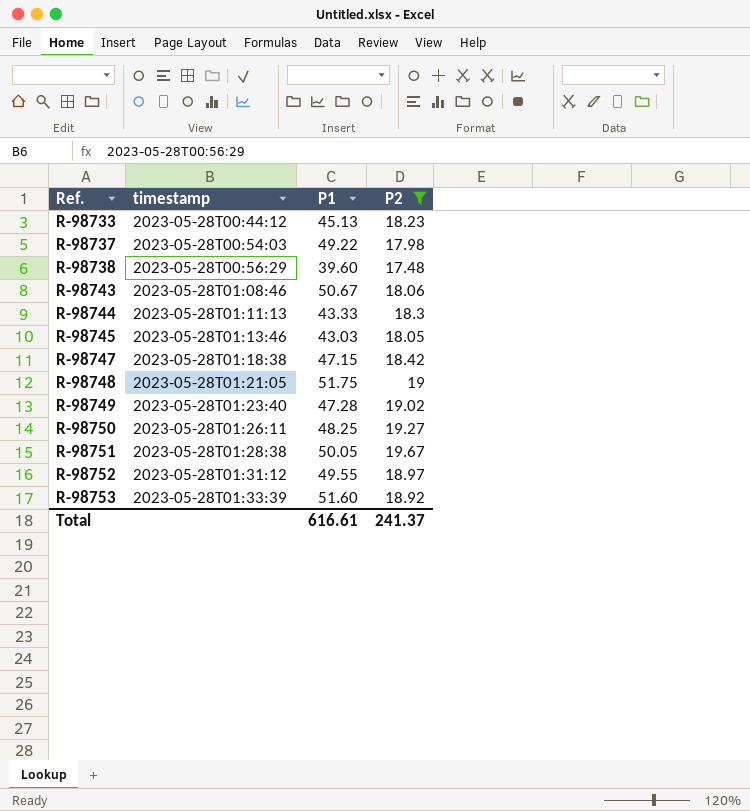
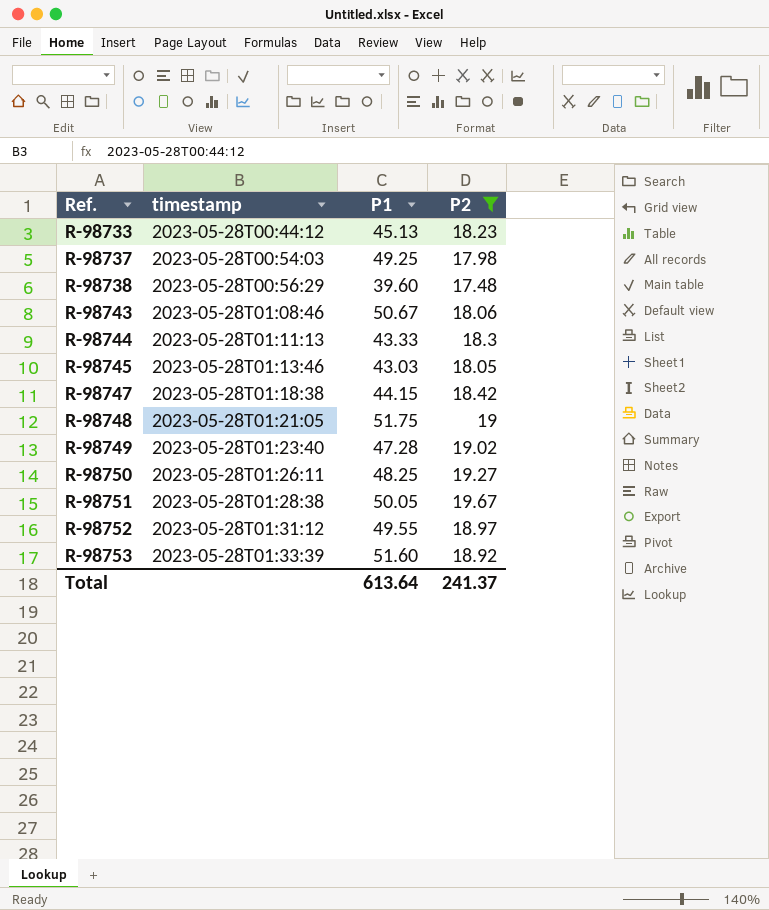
R-98737 | P1: 49.22 -> 49.25
R-98747 | P1: 47.15 -> 44.15
Total | P1: 616.61 -> 613.64

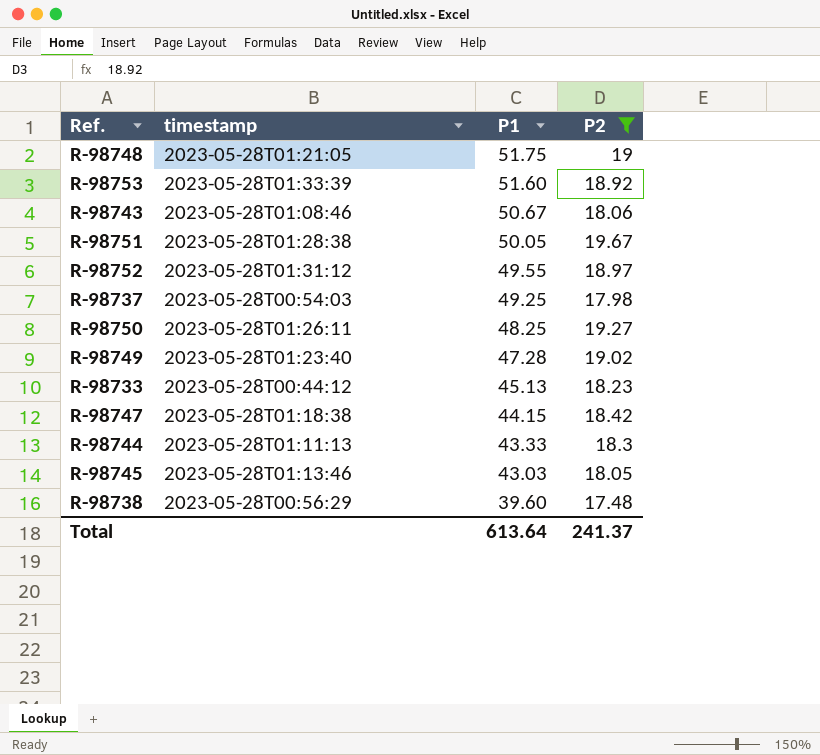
row order: Ref. ascending -> P1 descending

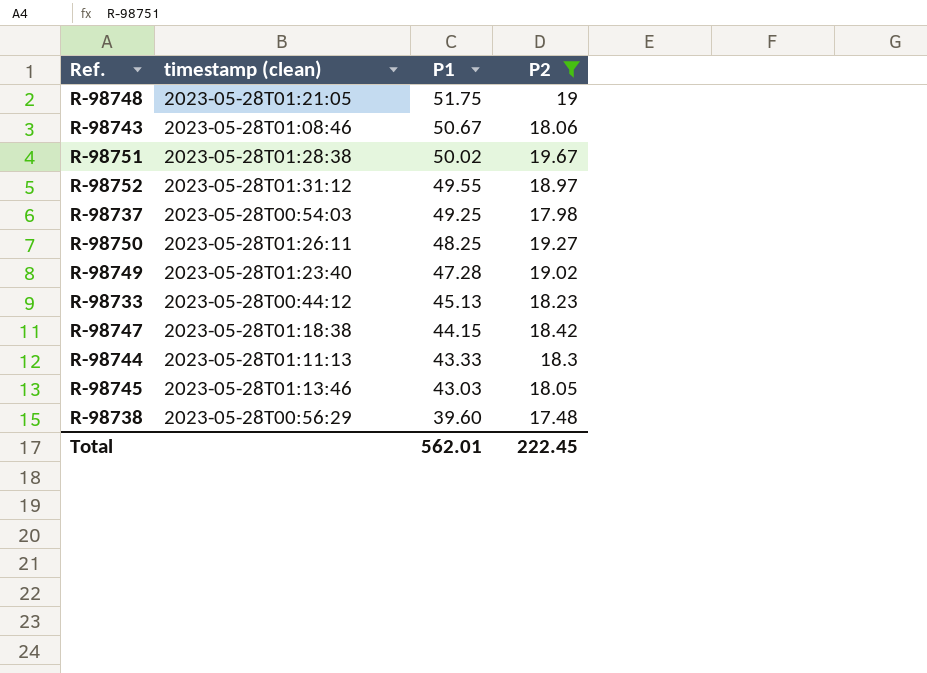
column name: timestamp -> timestamp (clean)
row R-98753: 2023-05-28T01:33:39 | 51.60 | 18.92 -> none
R-98751 | P1: 50.05 -> 50.02
Total | P1: 613.64 -> 562.01
Total | P2: 241.37 -> 222.45

